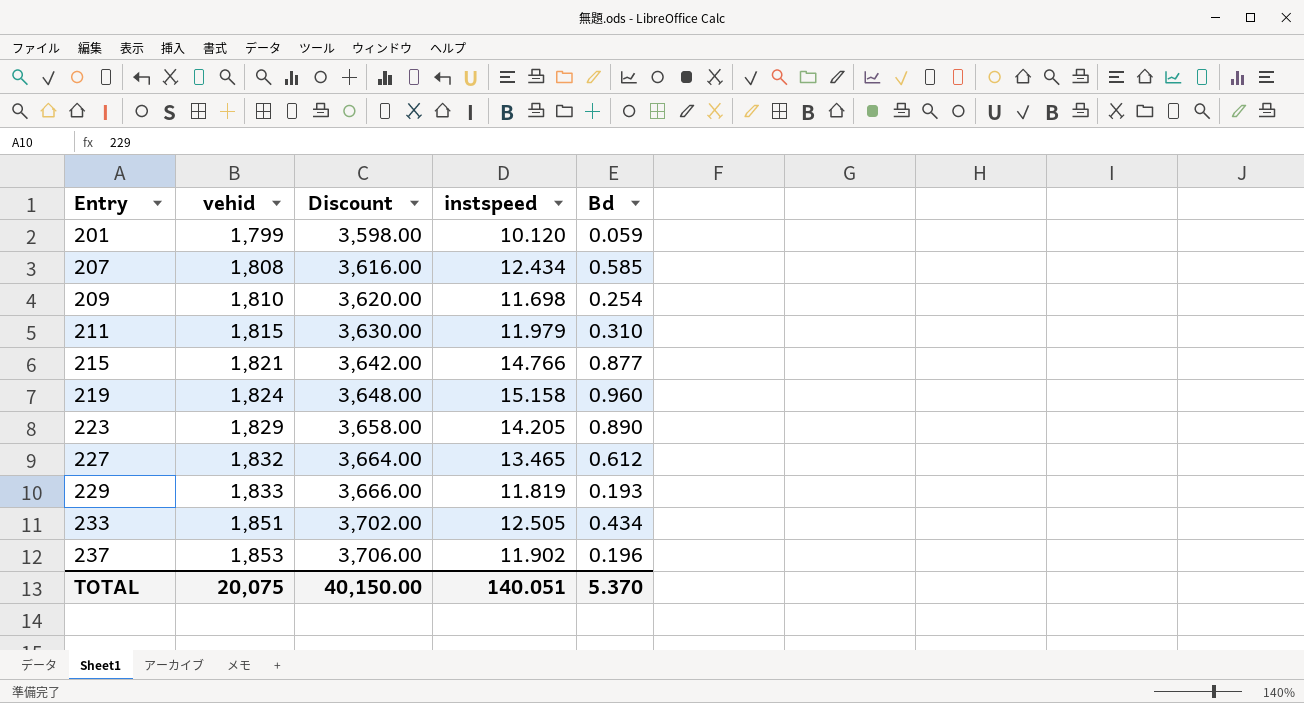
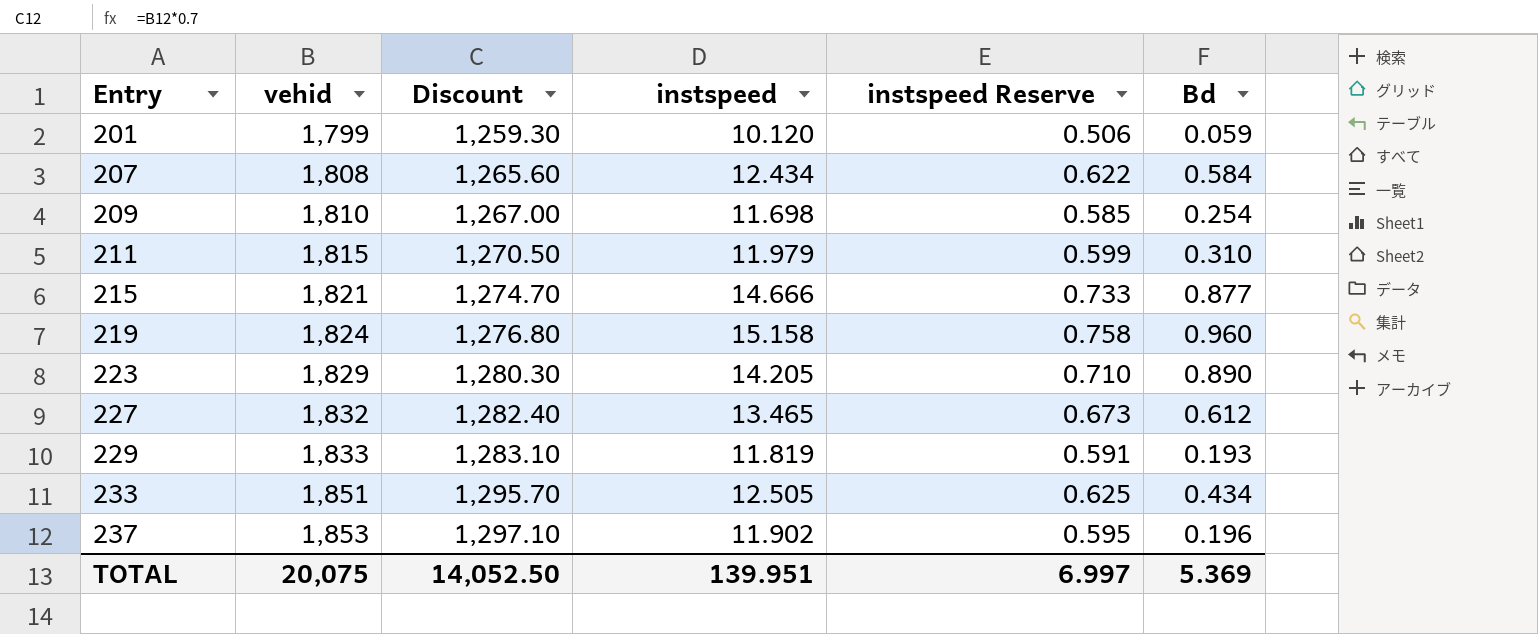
column Discount | formula: [vehid] * 2 -> [vehid] * 0.7
column instspeed Reserve | formula: none -> [instspeed] * 0.05
207 | Bd: 0.585 -> 0.584
215 | instspeed: 14.766 -> 14.666
TOTAL | Discount: 40,150.00 -> 14,052.50
TOTAL | instspeed: 140.051 -> 139.951
TOTAL | Bd: 5.370 -> 5.369

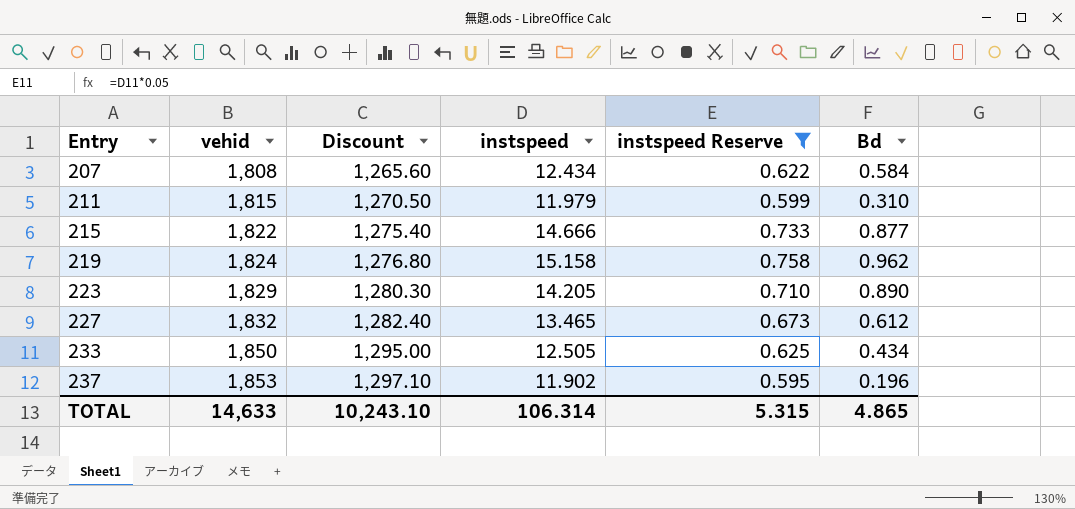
filter: none -> instspeed Reserve >= 0.595
215 | vehid: 1,821 -> 1,822
215 | Discount: 1,274.70 -> 1,275.40
219 | Bd: 0.960 -> 0.962
233 | vehid: 1,851 -> 1,850
233 | Discount: 1,295.70 -> 1,295.00
TOTAL | vehid: 20,075 -> 14,633
TOTAL | Discount: 14,052.50 -> 10,243.10
TOTAL | instspeed: 139.951 -> 106.314
TOTAL | instspeed Reserve: 6.997 -> 5.315
TOTAL | Bd: 5.369 -> 4.865

